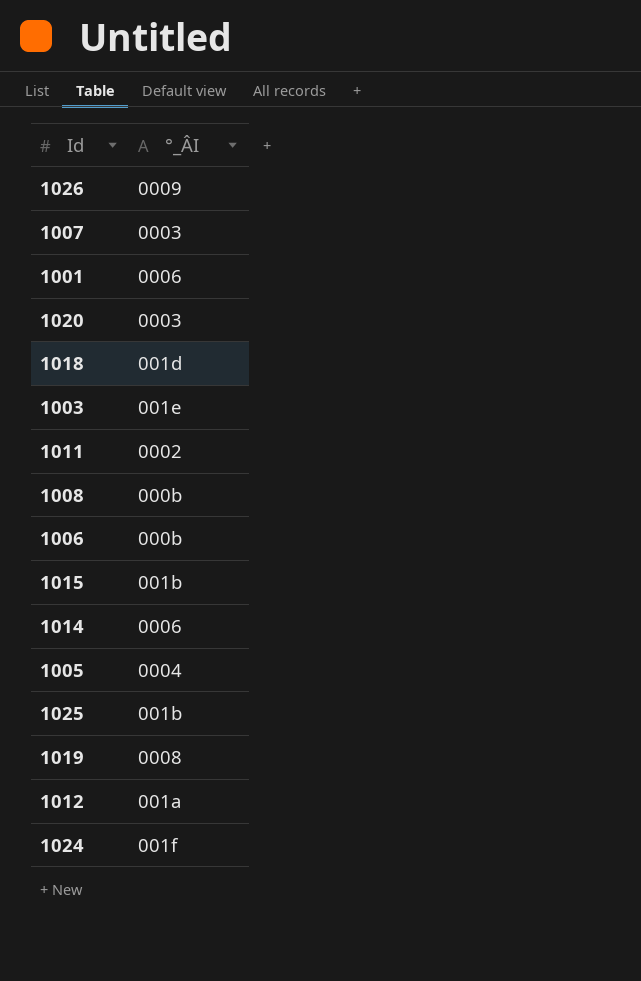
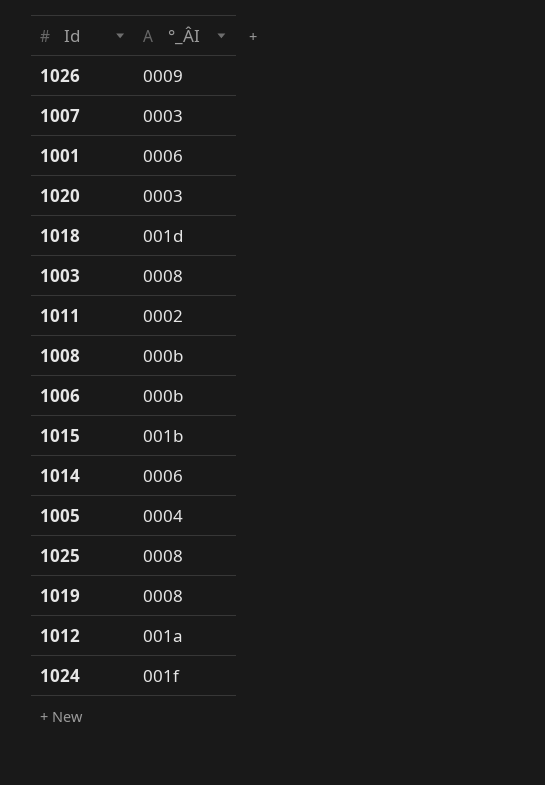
1003 | °_ÂI: 001e -> 0008
1025 | °_ÂI: 001b -> 0008

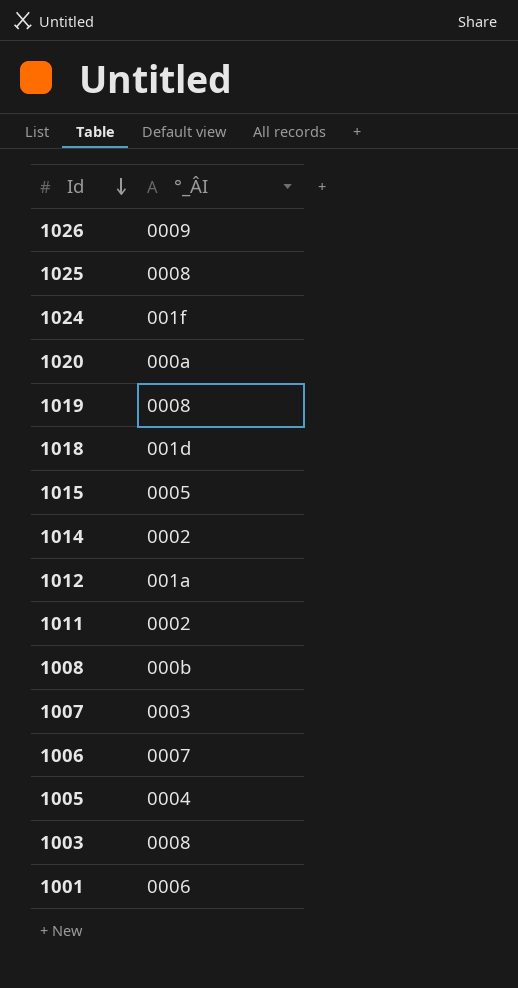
row order: none -> Id descending
1020 | °_ÂI: 0003 -> 000a
1015 | °_ÂI: 001b -> 0005
1014 | °_ÂI: 0006 -> 0002
1006 | °_ÂI: 000b -> 0007

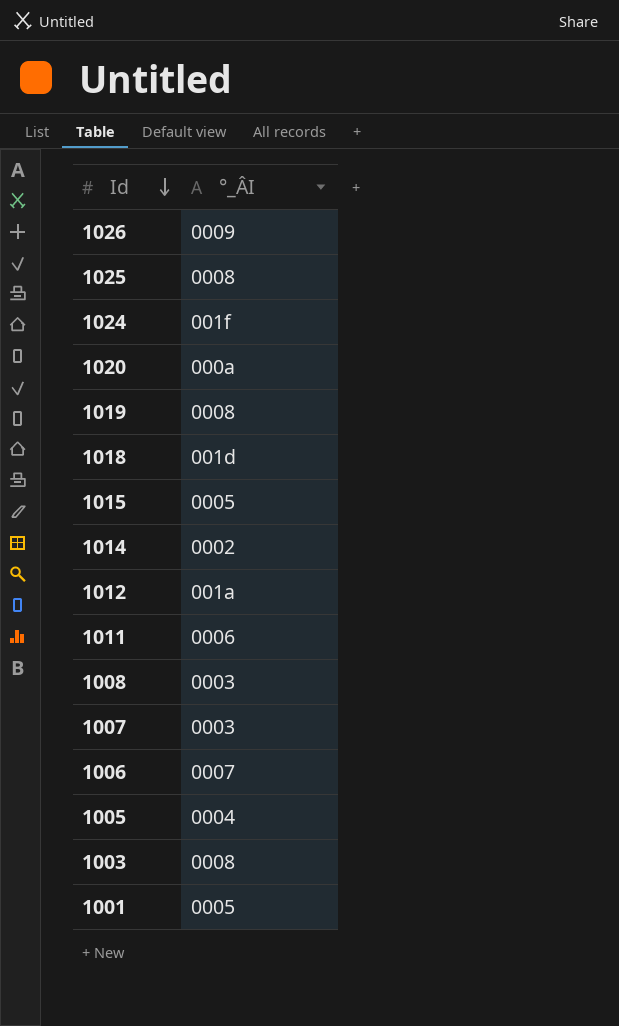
1011 | °_ÂI: 0002 -> 0006
1008 | °_ÂI: 000b -> 0003
1001 | °_ÂI: 0006 -> 0005

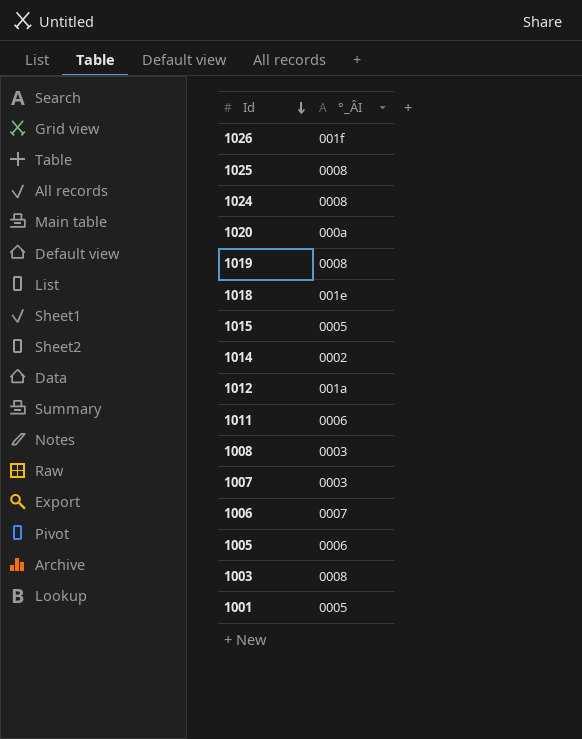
1026 | °_ÂI: 0009 -> 001f
1024 | °_ÂI: 001f -> 0008
1018 | °_ÂI: 001d -> 001e
1005 | °_ÂI: 0004 -> 0006

